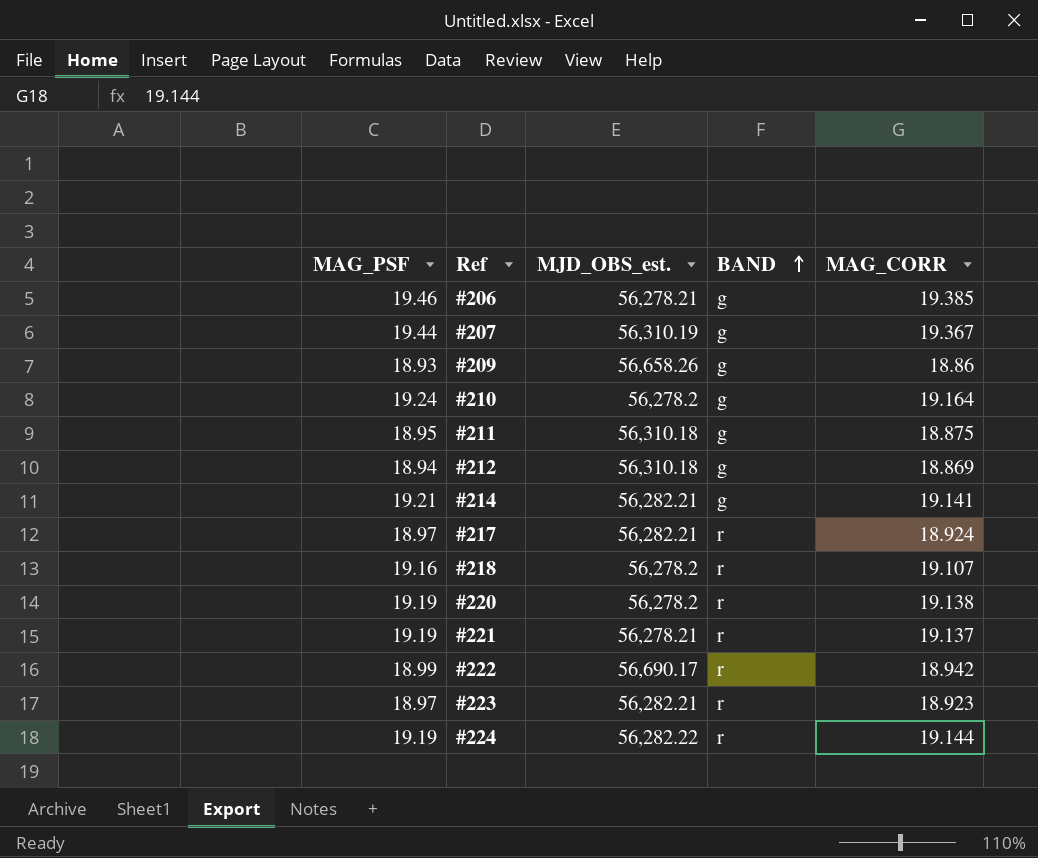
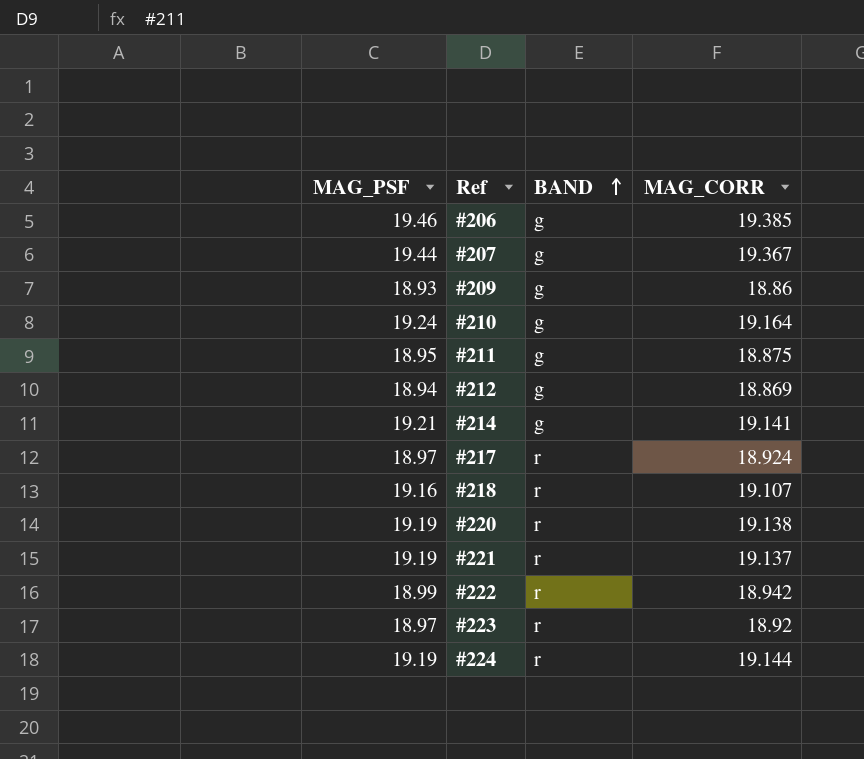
column MJD_OBS_est. | position: 3 -> none
#223 | MAG_CORR: 18.923 -> 18.92

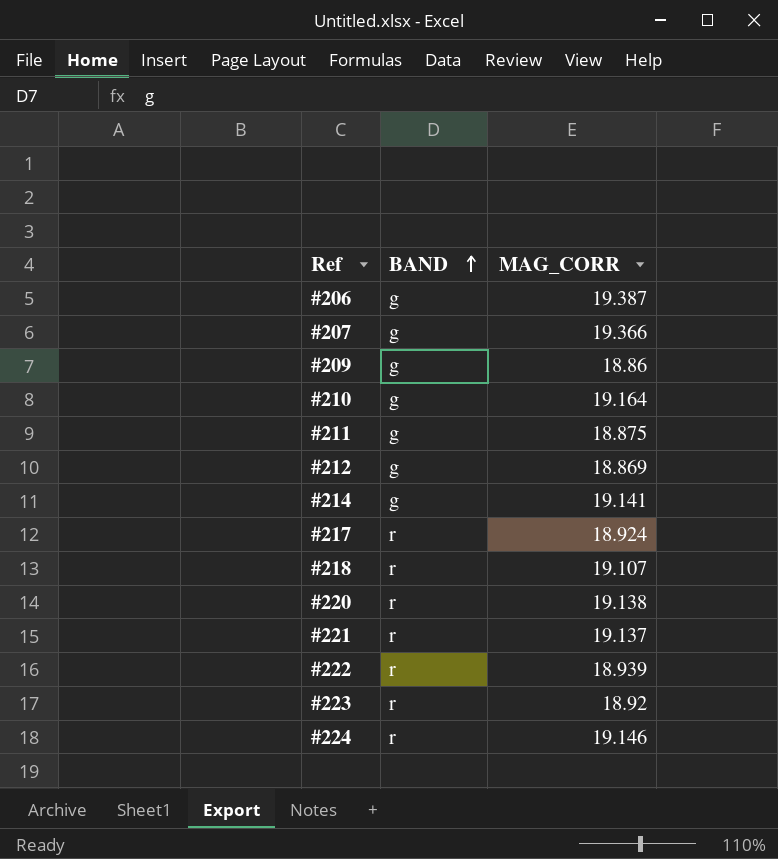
column MAG_PSF | position: 1 -> none
#206 | MAG_CORR: 19.385 -> 19.387
#207 | MAG_CORR: 19.367 -> 19.366
#222 | MAG_CORR: 18.942 -> 18.939
#224 | MAG_CORR: 19.144 -> 19.146

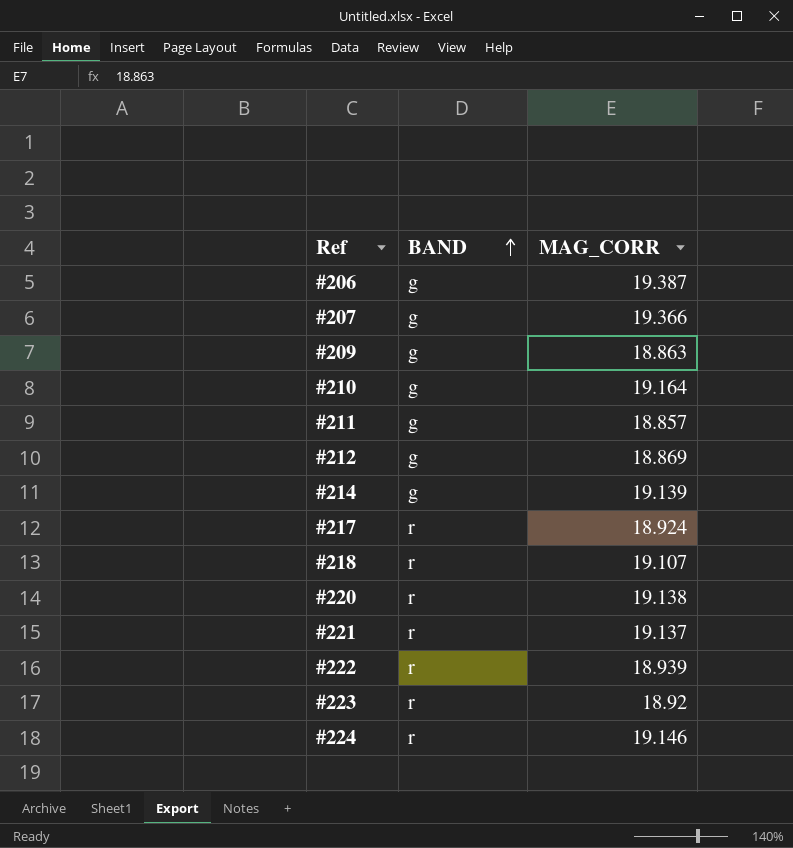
#209 | MAG_CORR: 18.86 -> 18.863
#211 | MAG_CORR: 18.875 -> 18.857
#214 | MAG_CORR: 19.141 -> 19.139

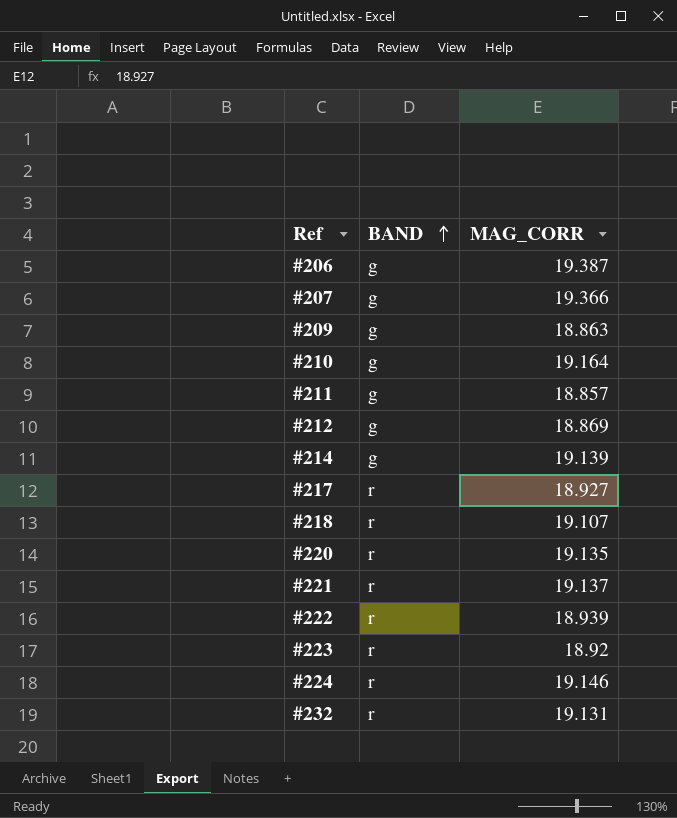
#217 | MAG_CORR: 18.924 -> 18.927
#220 | MAG_CORR: 19.138 -> 19.135
row #232: none -> r | 19.131

